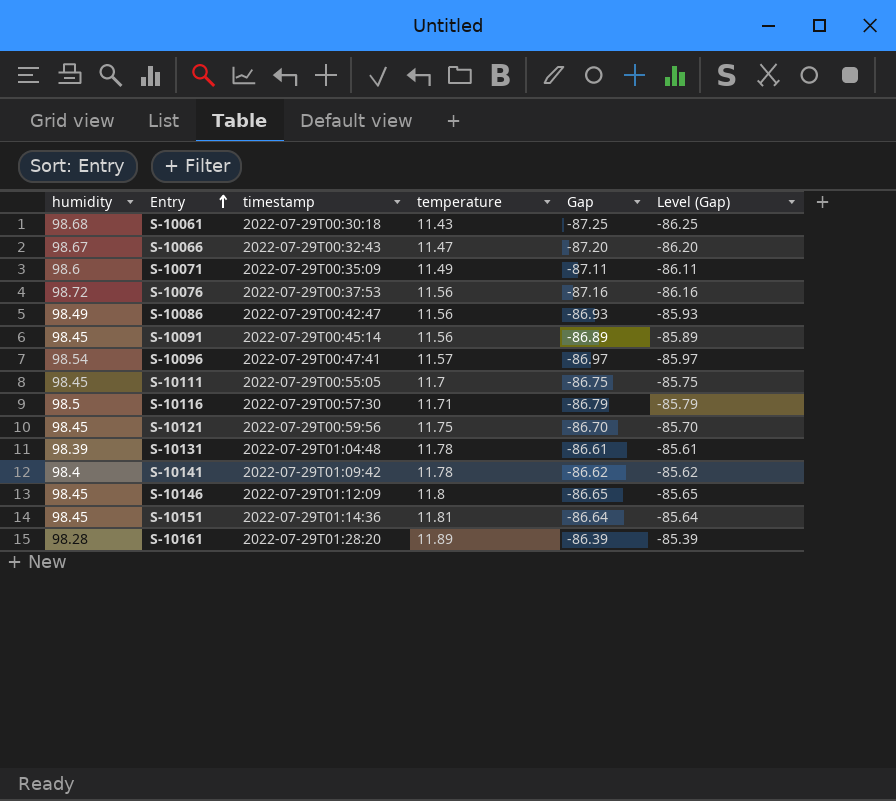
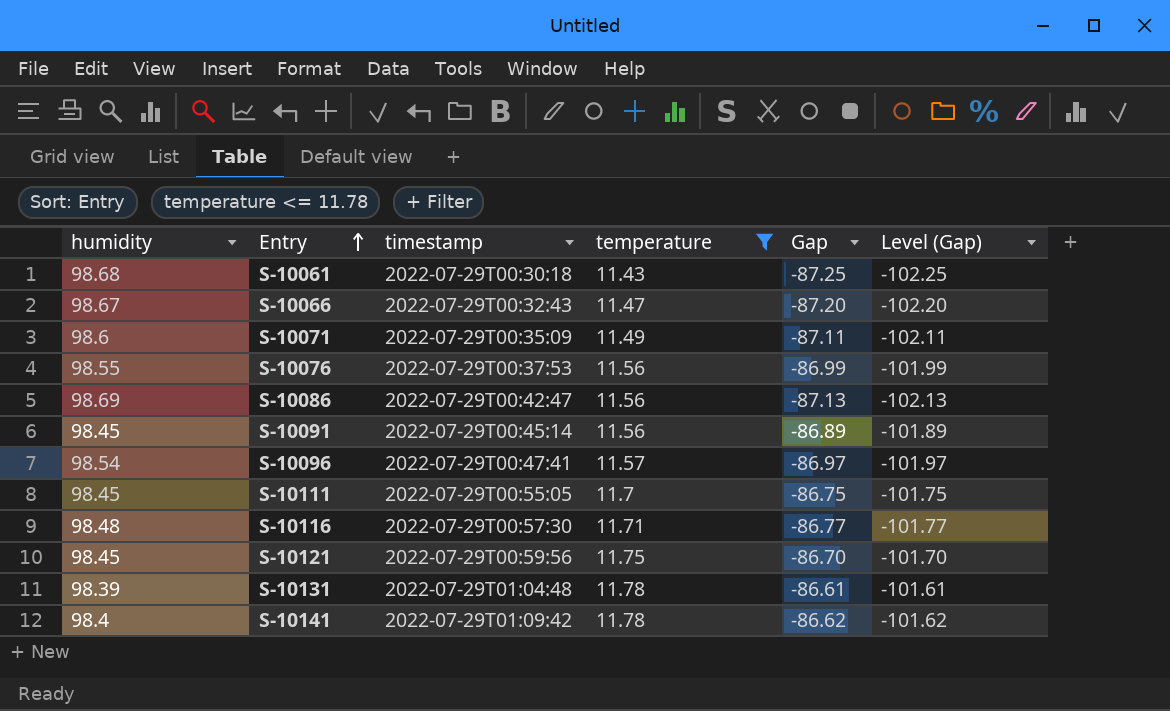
filter: none -> temperature <= 11.78
column Level (Gap) | formula: [Gap] + 1 -> [Gap] - 15
S-10076 | humidity: 98.72 -> 98.55
S-10076 | Gap: -87.16 -> -86.99
S-10086 | humidity: 98.49 -> 98.69
S-10086 | Gap: -86.93 -> -87.13
S-10116 | humidity: 98.5 -> 98.48
S-10116 | Gap: -86.79 -> -86.77

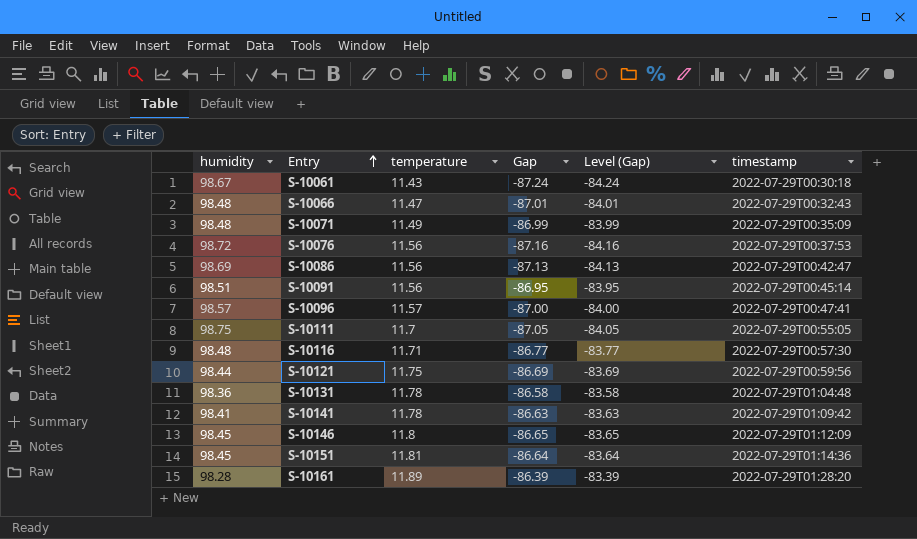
filter: temperature <= 11.78 -> none
column Level (Gap) | formula: [Gap] - 15 -> [Gap] + 3
column timestamp | position: 3 -> 6
S-10061 | humidity: 98.68 -> 98.67
S-10061 | Gap: -87.25 -> -87.24
S-10066 | humidity: 98.67 -> 98.48
S-10066 | Gap: -87.20 -> -87.01
S-10071 | humidity: 98.6 -> 98.48
S-10071 | Gap: -87.11 -> -86.99
S-10076 | humidity: 98.55 -> 98.72
S-10076 | Gap: -86.99 -> -87.16
S-10091 | humidity: 98.45 -> 98.51
S-10091 | Gap: -86.89 -> -86.95
S-10096 | humidity: 98.54 -> 98.57
S-10096 | Gap: -86.97 -> -87.00
S-10111 | humidity: 98.45 -> 98.75
S-10111 | Gap: -86.75 -> -87.05
S-10121 | humidity: 98.45 -> 98.44
S-10121 | Gap: -86.70 -> -86.69
S-10131 | humidity: 98.39 -> 98.36
S-10131 | Gap: -86.61 -> -86.58
S-10141 | humidity: 98.4 -> 98.41
S-10141 | Gap: -86.62 -> -86.63

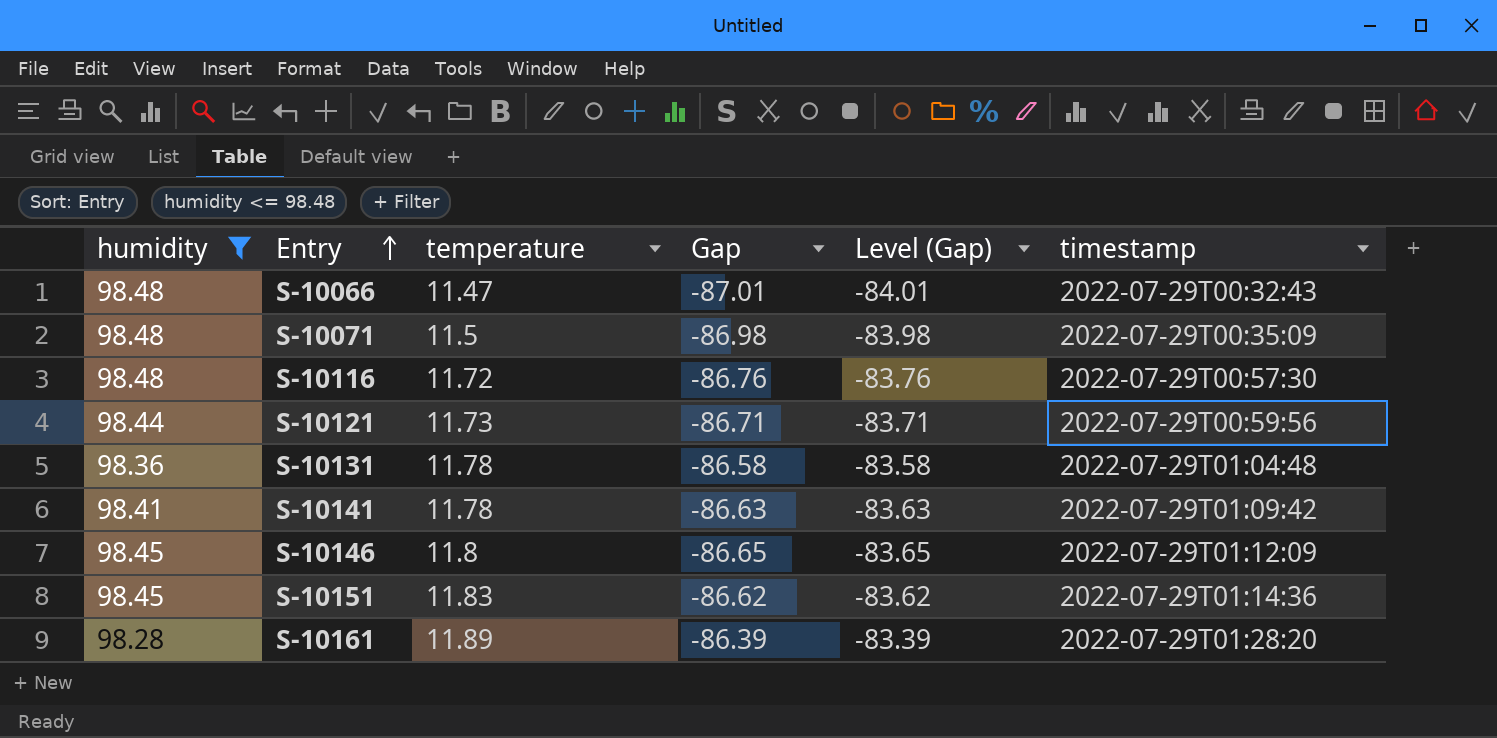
filter: none -> humidity <= 98.48
S-10071 | temperature: 11.49 -> 11.5
S-10071 | Gap: -86.99 -> -86.98
S-10071 | Level (Gap): -83.99 -> -83.98
S-10116 | temperature: 11.71 -> 11.72
S-10116 | Gap: -86.77 -> -86.76
S-10116 | Level (Gap): -83.77 -> -83.76
S-10121 | temperature: 11.75 -> 11.73
S-10121 | Gap: -86.69 -> -86.71
S-10121 | Level (Gap): -83.69 -> -83.71
S-10151 | temperature: 11.81 -> 11.83
S-10151 | Gap: -86.64 -> -86.62
S-10151 | Level (Gap): -83.64 -> -83.62

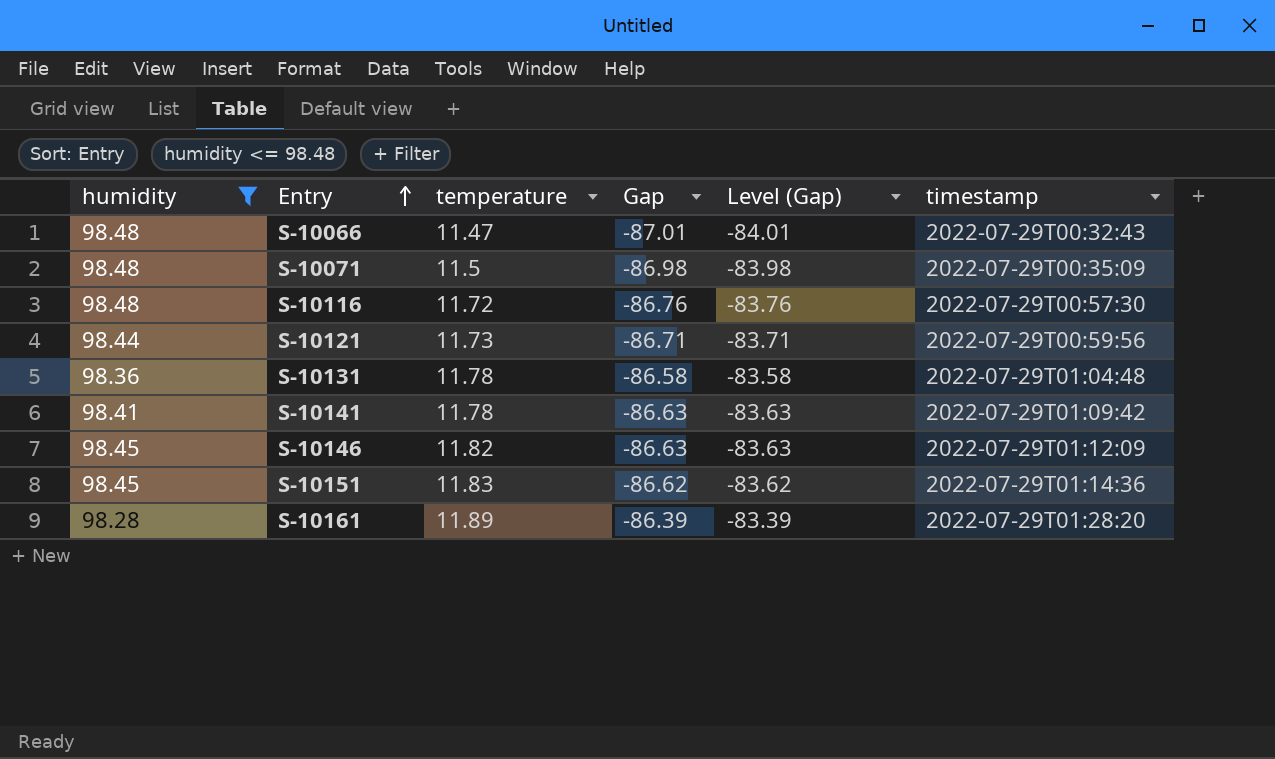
S-10146 | temperature: 11.8 -> 11.82
S-10146 | Gap: -86.65 -> -86.63
S-10146 | Level (Gap): -83.65 -> -83.63

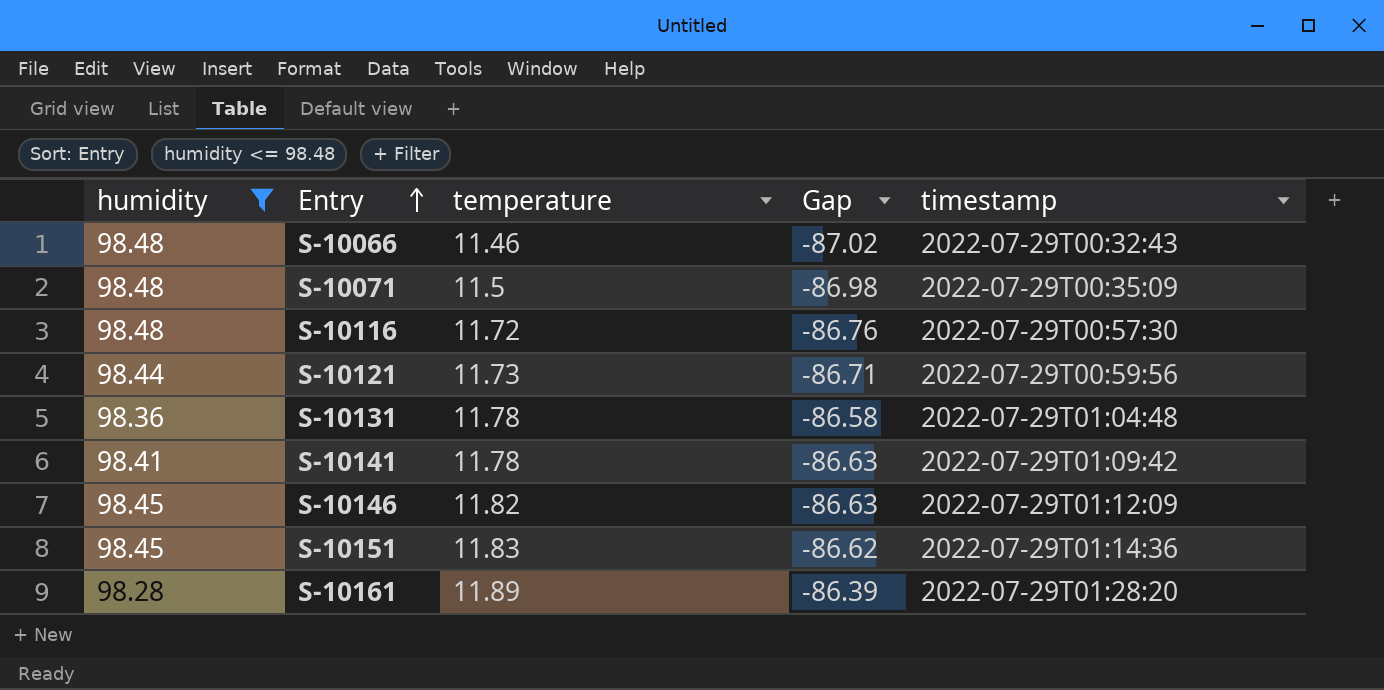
column Level (Gap) | formula: [Gap] + 3 -> none
S-10066 | temperature: 11.47 -> 11.46
S-10066 | Gap: -87.01 -> -87.02

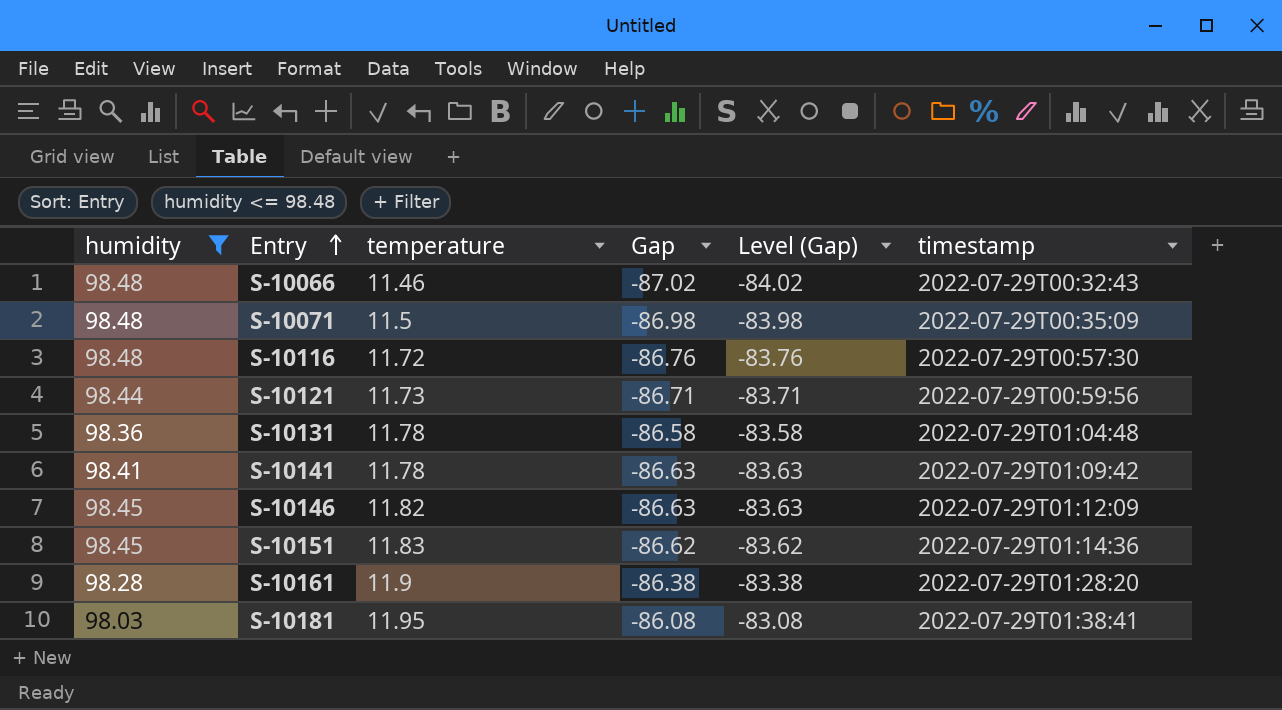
column Level (Gap) | formula: none -> [Gap] + 3
S-10161 | temperature: 11.89 -> 11.9
S-10161 | Gap: -86.39 -> -86.38
row S-10181: none -> 98.03 | 11.95 | -86.08 | -83.08 | 2022-07-29T01:38:41

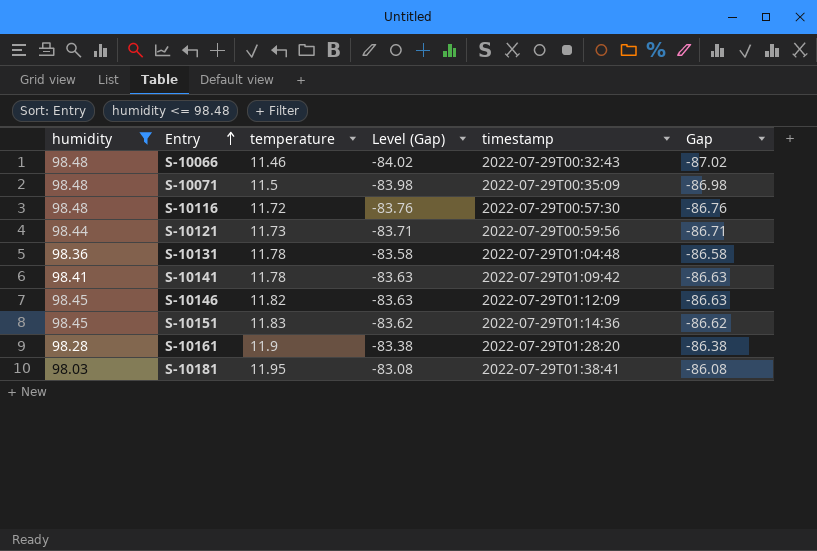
column Gap | position: 4 -> 6

